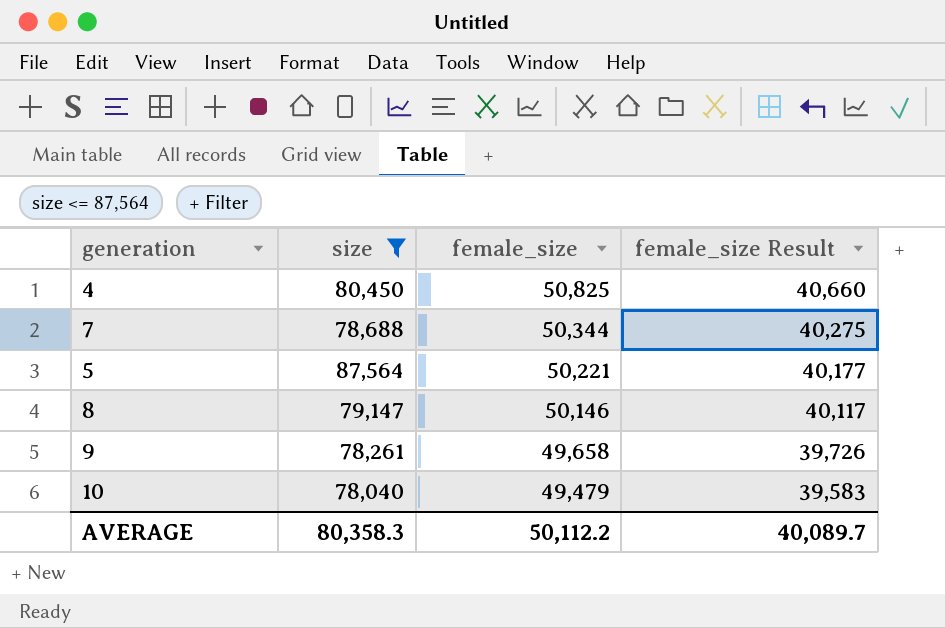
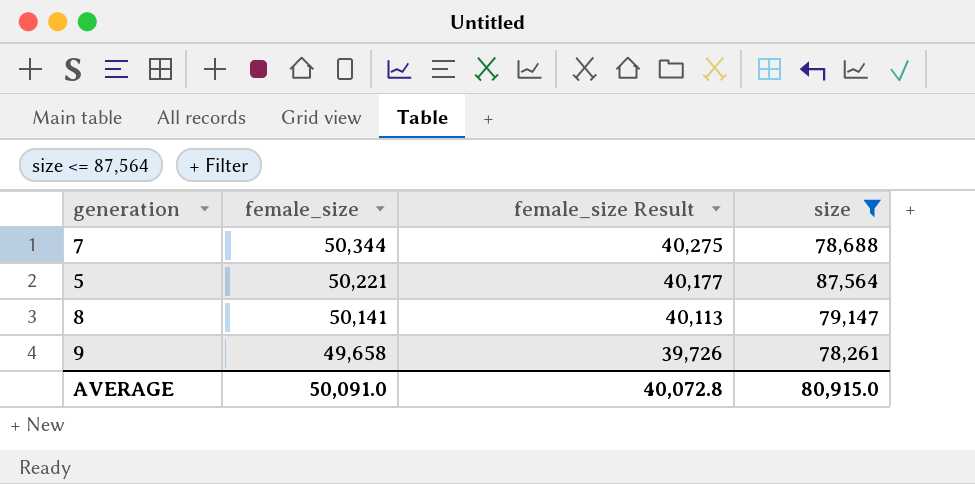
column size | position: 2 -> 4
row 4: 80,450 | 50,825 | 40,660 -> none
row 10: 78,040 | 49,479 | 39,583 -> none
8 | female_size: 50,146 -> 50,141
8 | female_size Result: 40,117 -> 40,113
AVERAGE | female_size: 50,112.2 -> 50,091.0
AVERAGE | female_size Result: 40,089.7 -> 40,072.8
AVERAGE | size: 80,358.3 -> 80,915.0

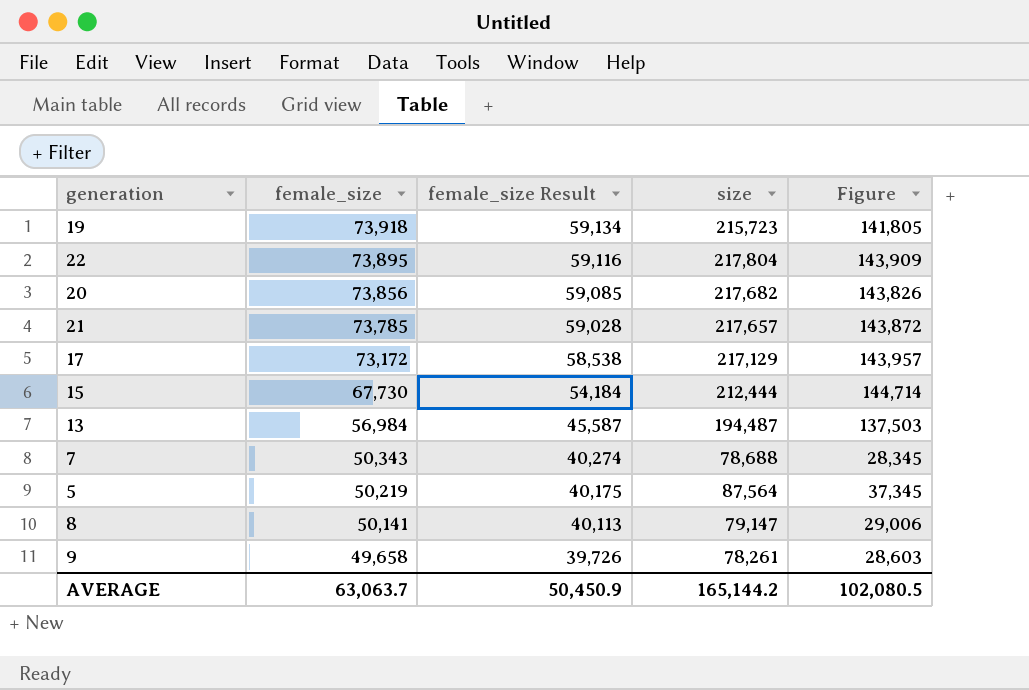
filter: size <= 87,564 -> none
column Figure | formula: none -> [size] - [female_size]
7 | female_size: 50,344 -> 50,343
7 | female_size Result: 40,275 -> 40,274
5 | female_size: 50,221 -> 50,219
5 | female_size Result: 40,177 -> 40,175
AVERAGE | female_size: 50,091.0 -> 63,063.7
AVERAGE | female_size Result: 40,072.8 -> 50,450.9
AVERAGE | size: 80,915.0 -> 165,144.2

